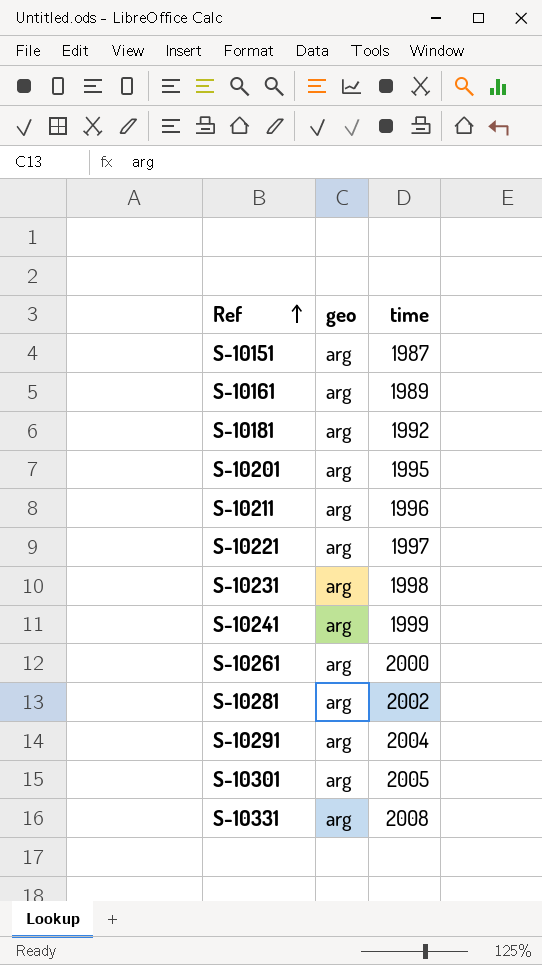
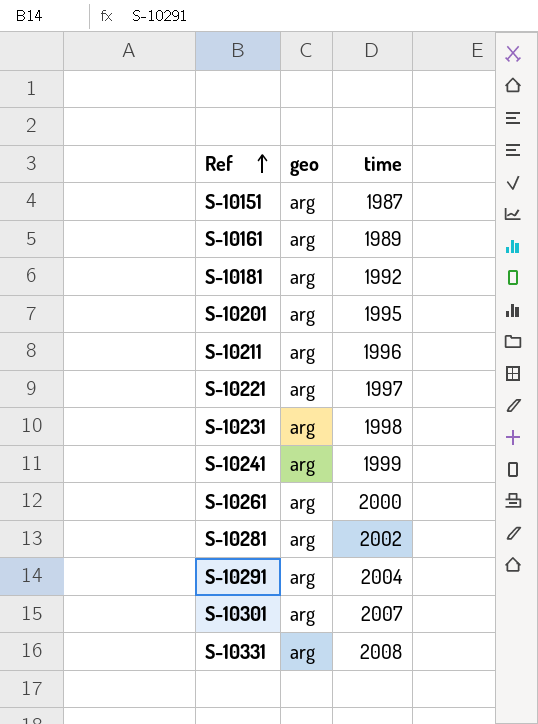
S-10301 | time: 2005 -> 2007

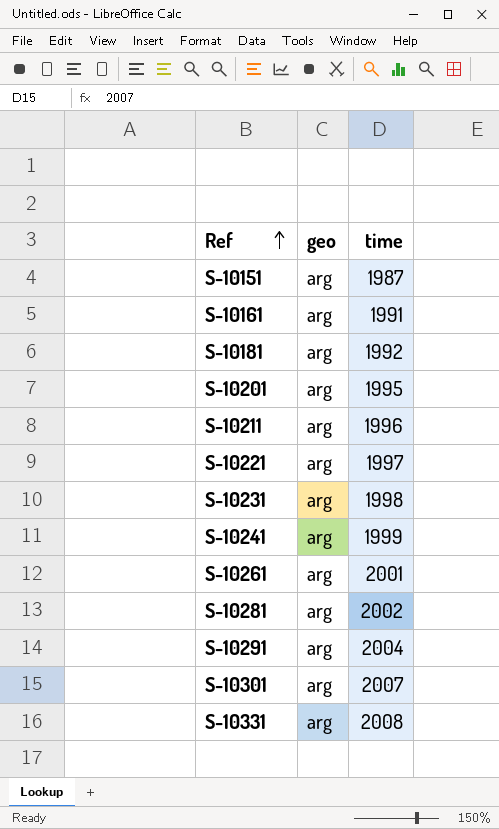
S-10161 | time: 1989 -> 1991
S-10261 | time: 2000 -> 2001

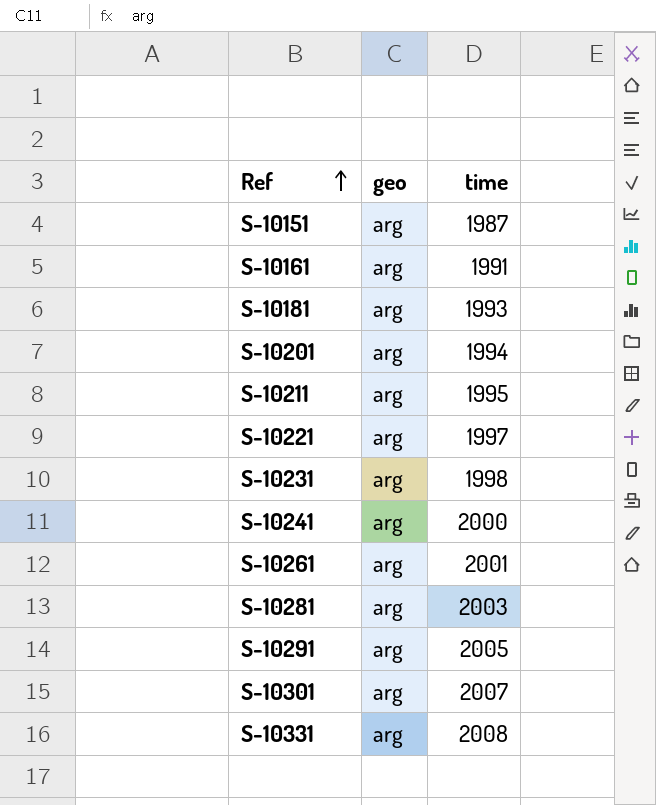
S-10181 | time: 1992 -> 1993
S-10201 | time: 1995 -> 1994
S-10211 | time: 1996 -> 1995
S-10241 | time: 1999 -> 2000
S-10281 | time: 2002 -> 2003
S-10291 | time: 2004 -> 2005

